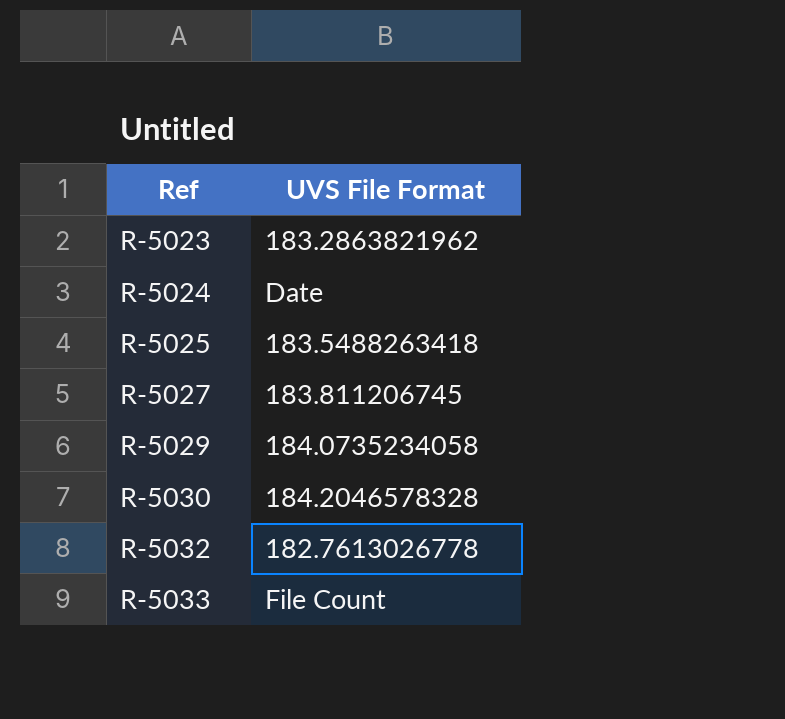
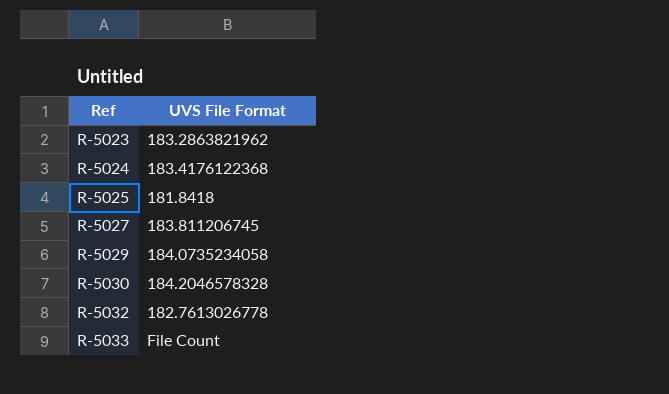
R-5024 | UVS File Format: Date -> 183.4176122368
R-5025 | UVS File Format: 183.5488263418 -> 181.8418

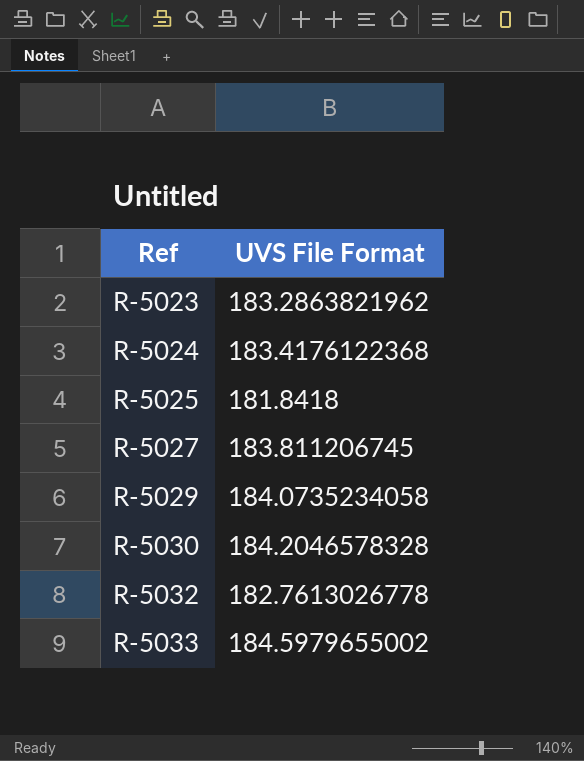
R-5033 | UVS File Format: File Count -> 184.5979655002

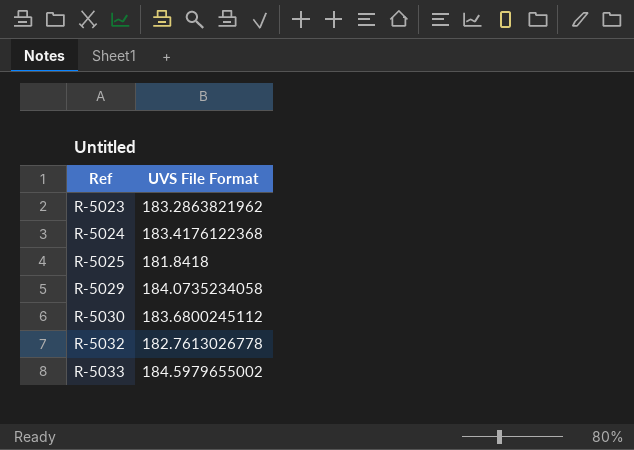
row R-5027: 183.811206745 -> none
R-5030 | UVS File Format: 184.2046578328 -> 183.6800245112

